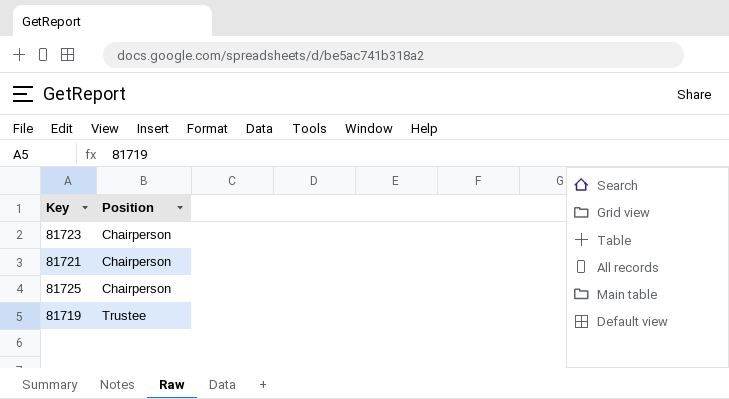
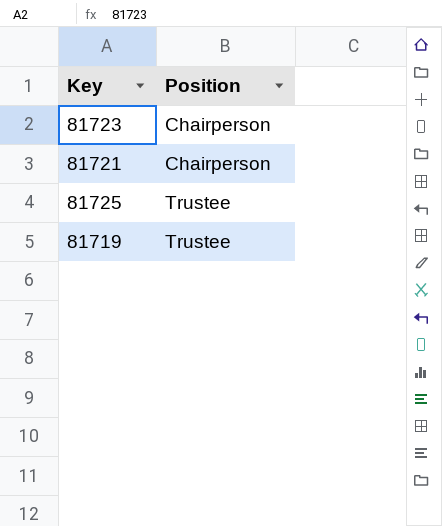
81725 | Position: Chairperson -> Trustee

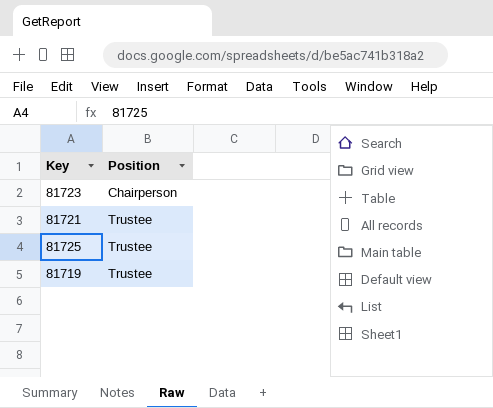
81721 | Position: Chairperson -> Trustee

